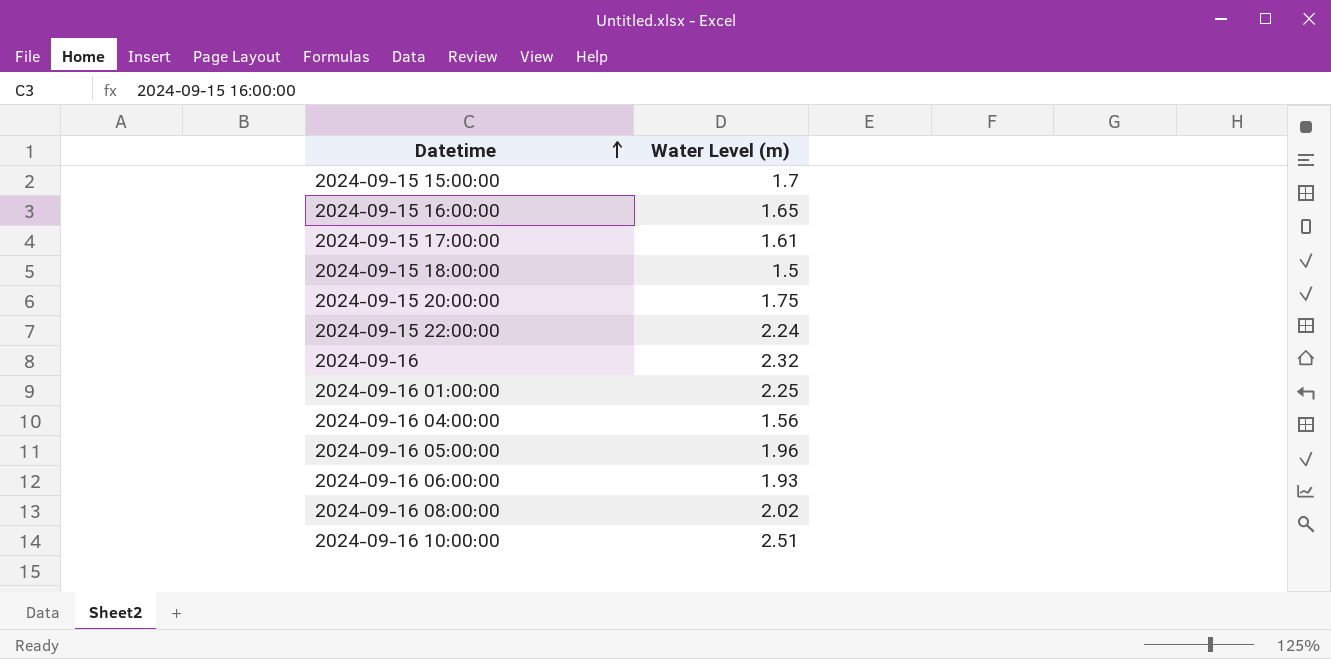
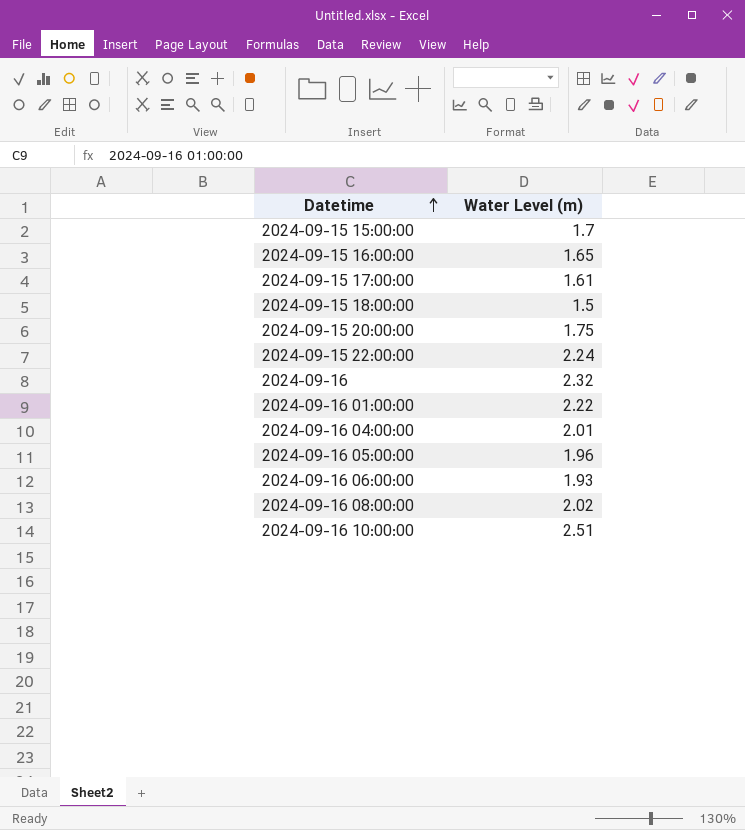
2024-09-16 01:00:00 | Water Level (m): 2.25 -> 2.22
2024-09-16 04:00:00 | Water Level (m): 1.56 -> 2.01

